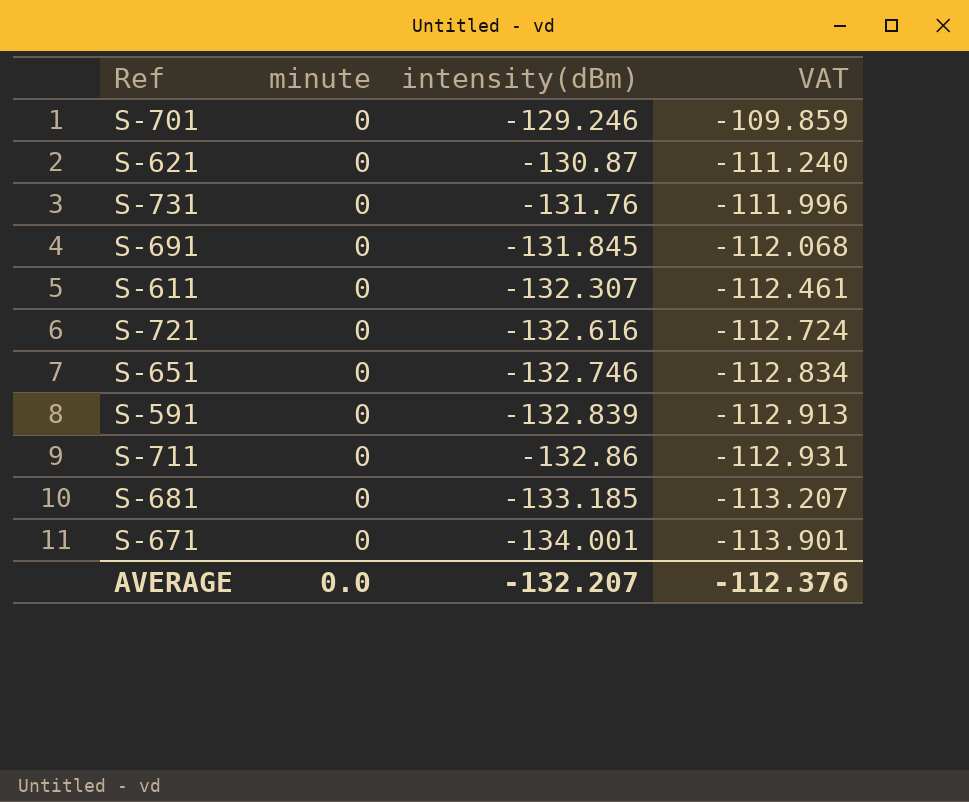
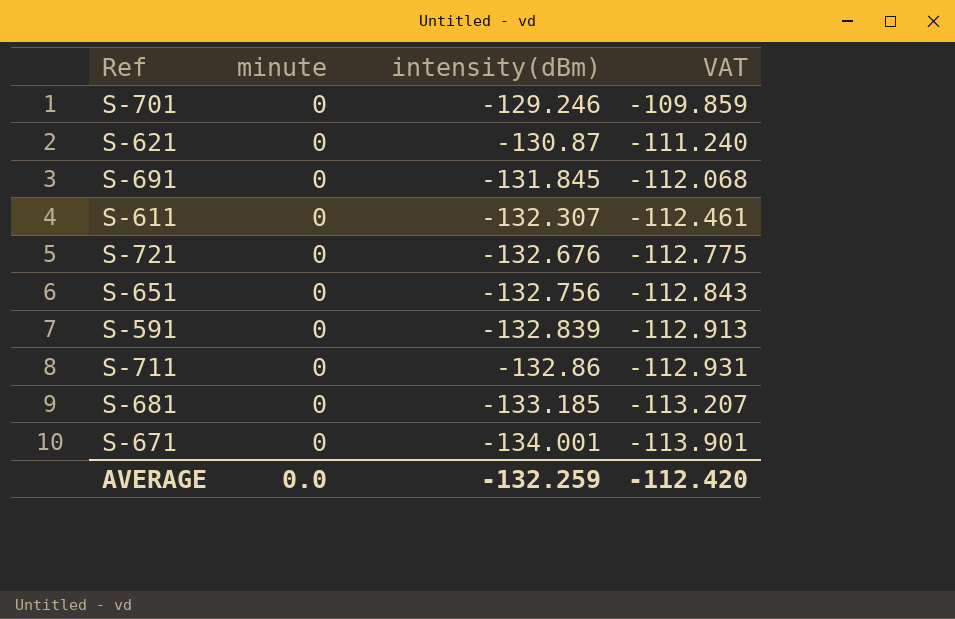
row S-731: 0 | -131.76 | -111.996 -> none
S-721 | intensity(dBm): -132.616 -> -132.676
S-721 | VAT: -112.724 -> -112.775
S-651 | intensity(dBm): -132.746 -> -132.756
S-651 | VAT: -112.834 -> -112.843
AVERAGE | intensity(dBm): -132.207 -> -132.259
AVERAGE | VAT: -112.376 -> -112.420

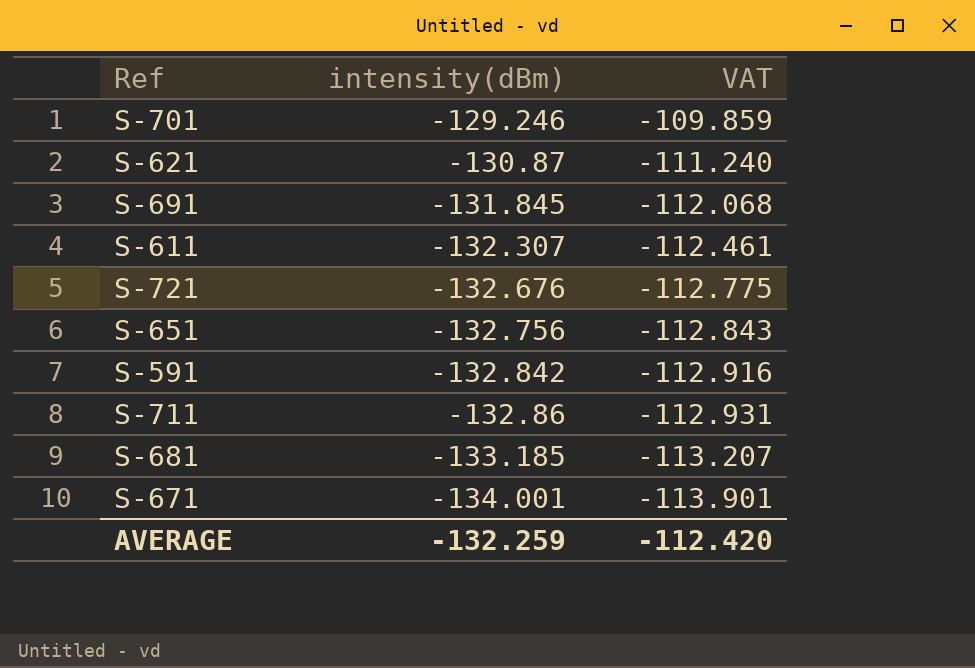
column minute | position: 2 -> none
S-591 | intensity(dBm): -132.839 -> -132.842
S-591 | VAT: -112.913 -> -112.916

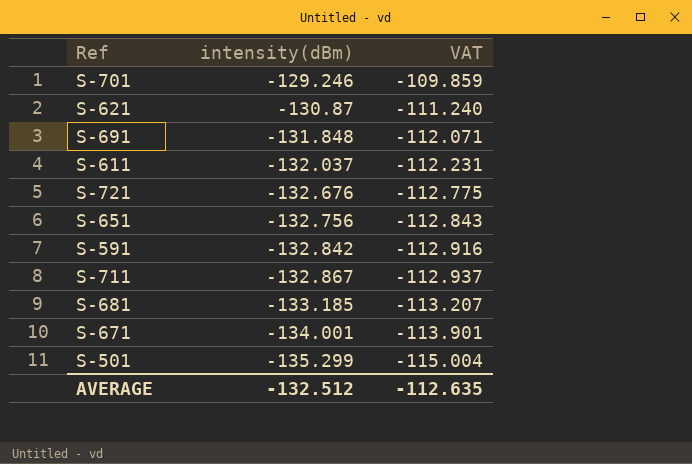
S-691 | intensity(dBm): -131.845 -> -131.848
S-691 | VAT: -112.068 -> -112.071
S-611 | intensity(dBm): -132.307 -> -132.037
S-611 | VAT: -112.461 -> -112.231
S-711 | intensity(dBm): -132.86 -> -132.867
S-711 | VAT: -112.931 -> -112.937
row S-501: none -> -135.299 | -115.004
AVERAGE | intensity(dBm): -132.259 -> -132.512
AVERAGE | VAT: -112.420 -> -112.635

